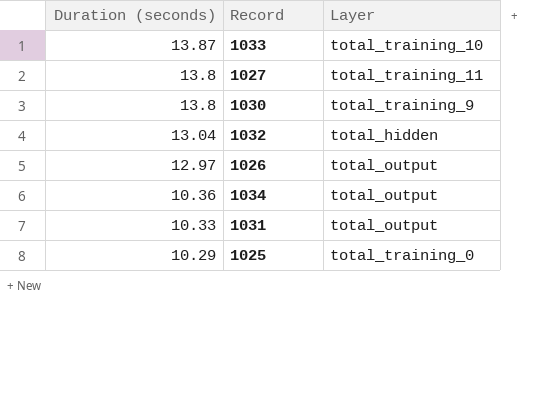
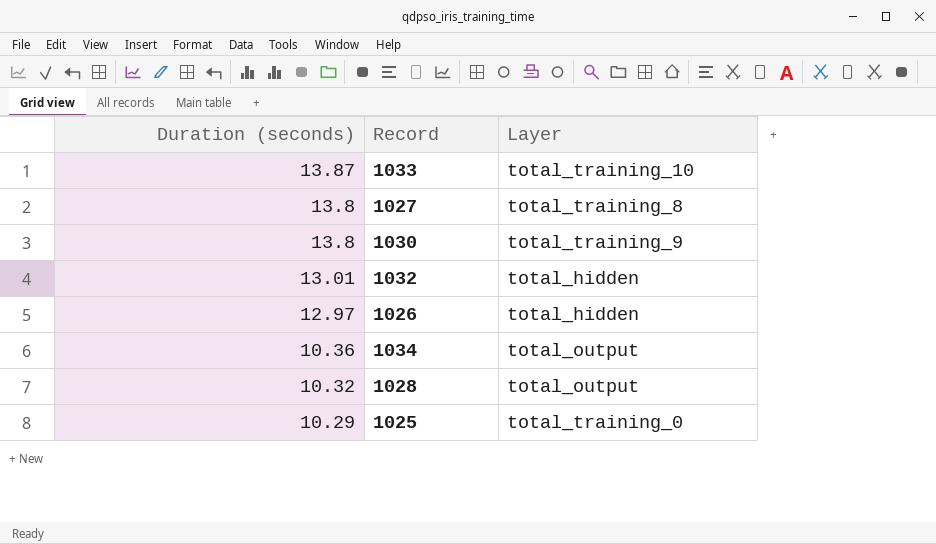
row 1031: 10.33 | total_output -> none
1027 | Layer: total_training_11 -> total_training_8
1032 | Duration (seconds): 13.04 -> 13.01
1026 | Layer: total_output -> total_hidden
row 1028: none -> 10.32 | total_output

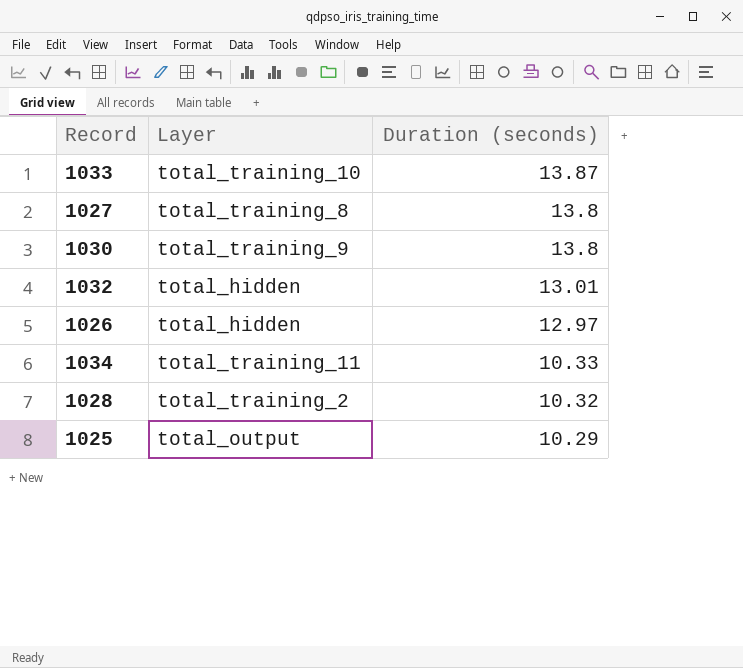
column Duration (seconds) | position: 1 -> 3
1034 | Layer: total_output -> total_training_11
1034 | Duration (seconds): 10.36 -> 10.33
1028 | Layer: total_output -> total_training_2
1025 | Layer: total_training_0 -> total_output

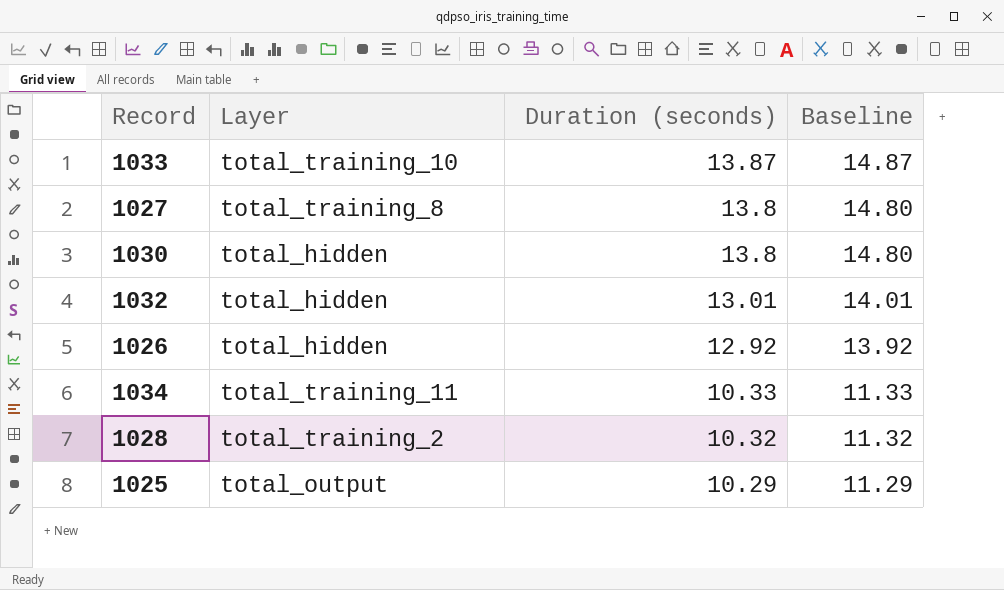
column Baseline | formula: none -> [Duration (seconds)] + 1
1030 | Layer: total_training_9 -> total_hidden
1026 | Duration (seconds): 12.97 -> 12.92

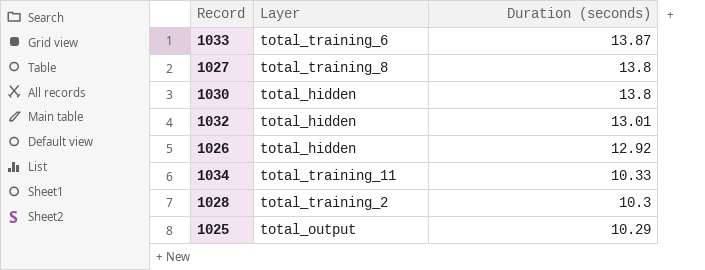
column Baseline | formula: [Duration (seconds)] + 1 -> none
1033 | Layer: total_training_10 -> total_training_6
1028 | Duration (seconds): 10.32 -> 10.3

